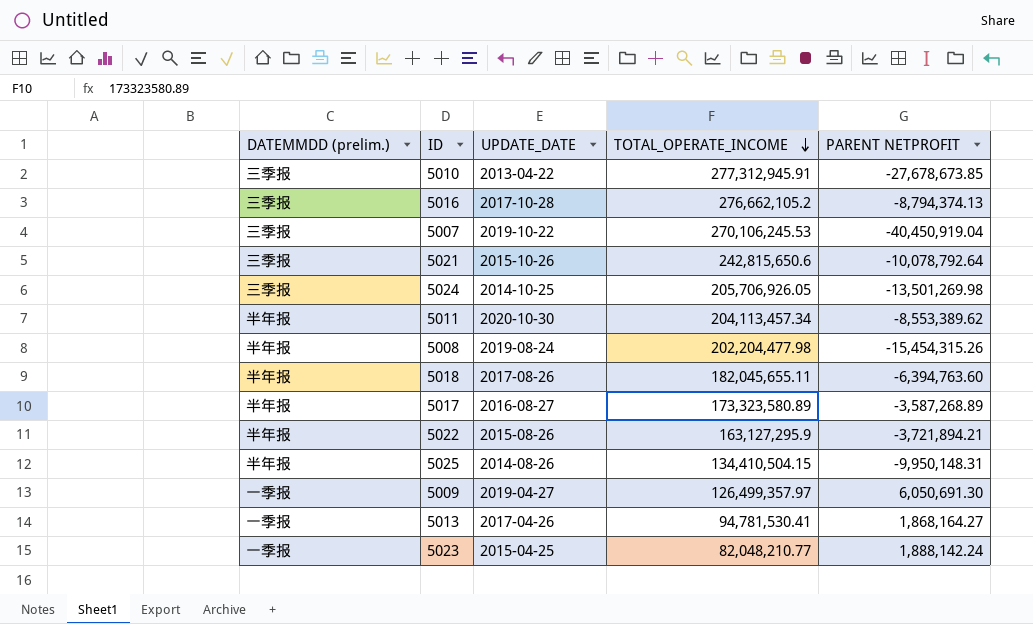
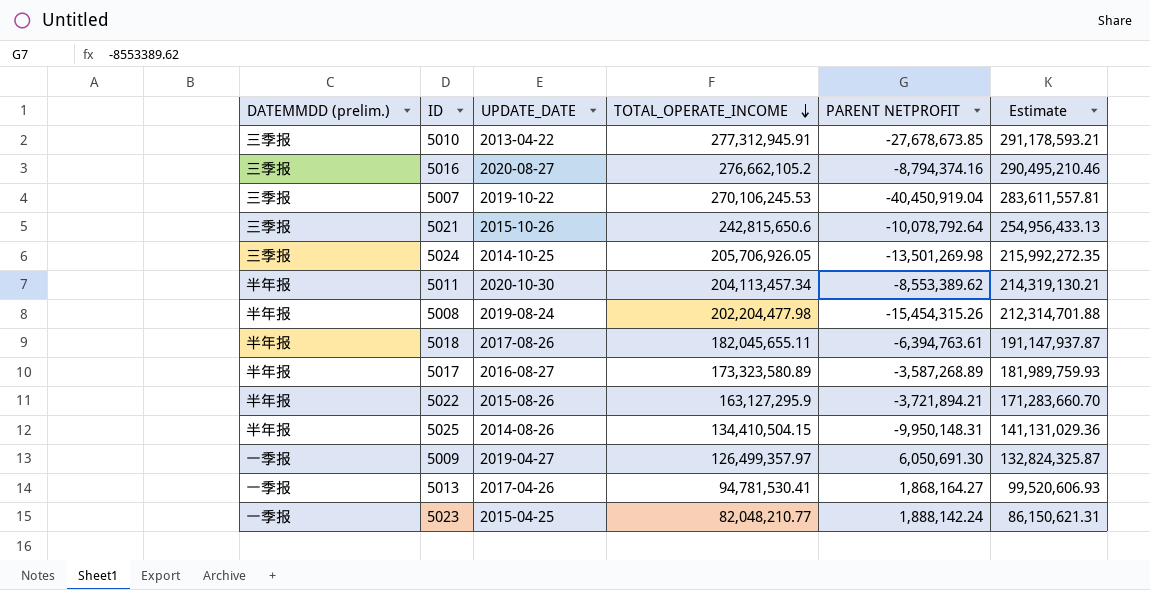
column Estimate | formula: none -> [TOTAL_OPERATE_INCOME] * 1.05
5016 | UPDATE_DATE: 2017-10-28 -> 2020-08-27
5016 | PARENT NETPROFIT: -8,794,374.13 -> -8,794,374.16
5018 | PARENT NETPROFIT: -6,394,763.60 -> -6,394,763.61

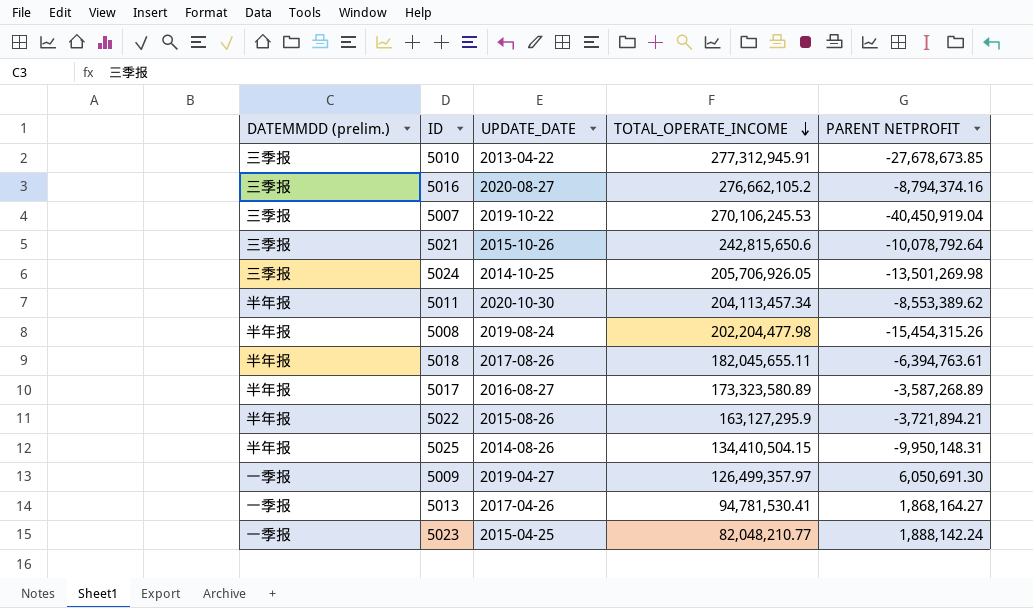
column Estimate | formula: [TOTAL_OPERATE_INCOME] * 1.05 -> none

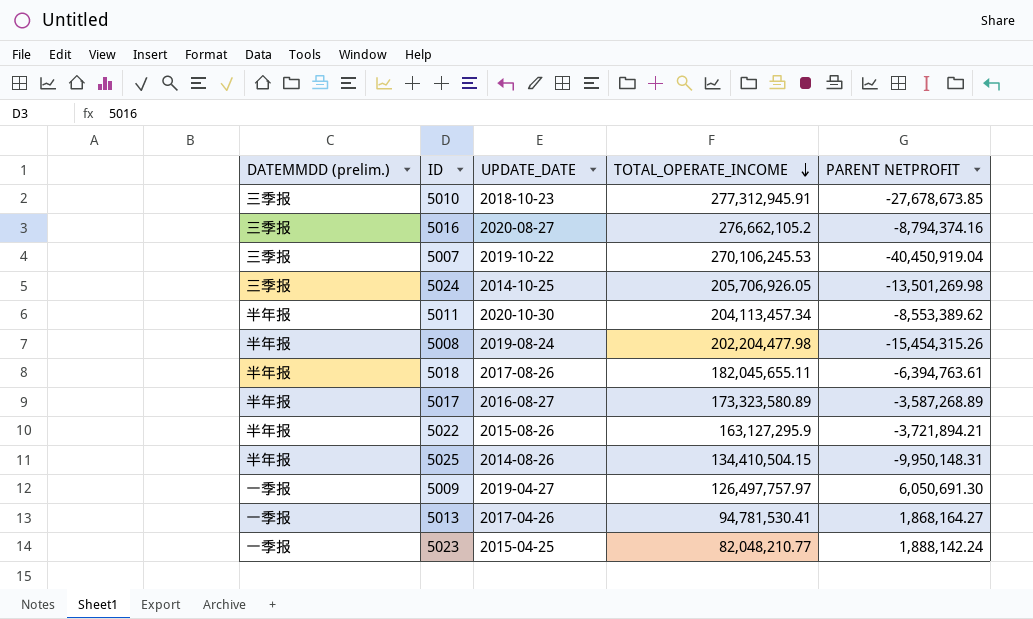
row 5021: 三季报 | 2015-10-26 | 242,815,650.6 | -10,078,792.64 -> none
5010 | UPDATE_DATE: 2013-04-22 -> 2018-10-23
5009 | TOTAL_OPERATE_INCOME: 126,499,357.97 -> 126,497,757.97

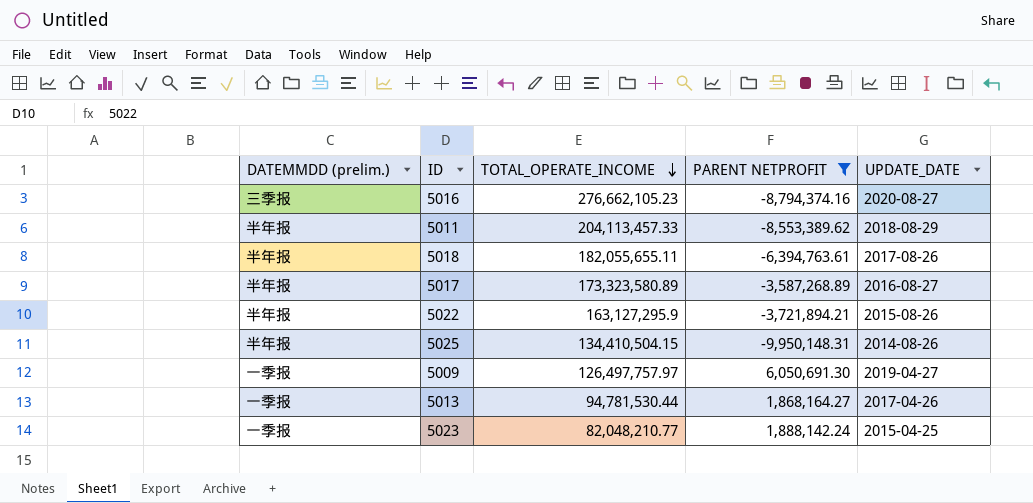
filter: none -> PARENT NETPROFIT >= -9,950,148.31
column UPDATE_DATE | position: 3 -> 5
5016 | TOTAL_OPERATE_INCOME: 276,662,105.2 -> 276,662,105.23
5011 | TOTAL_OPERATE_INCOME: 204,113,457.34 -> 204,113,457.33
5011 | UPDATE_DATE: 2020-10-30 -> 2018-08-29
5018 | TOTAL_OPERATE_INCOME: 182,045,655.11 -> 182,055,655.11
5013 | TOTAL_OPERATE_INCOME: 94,781,530.41 -> 94,781,530.44

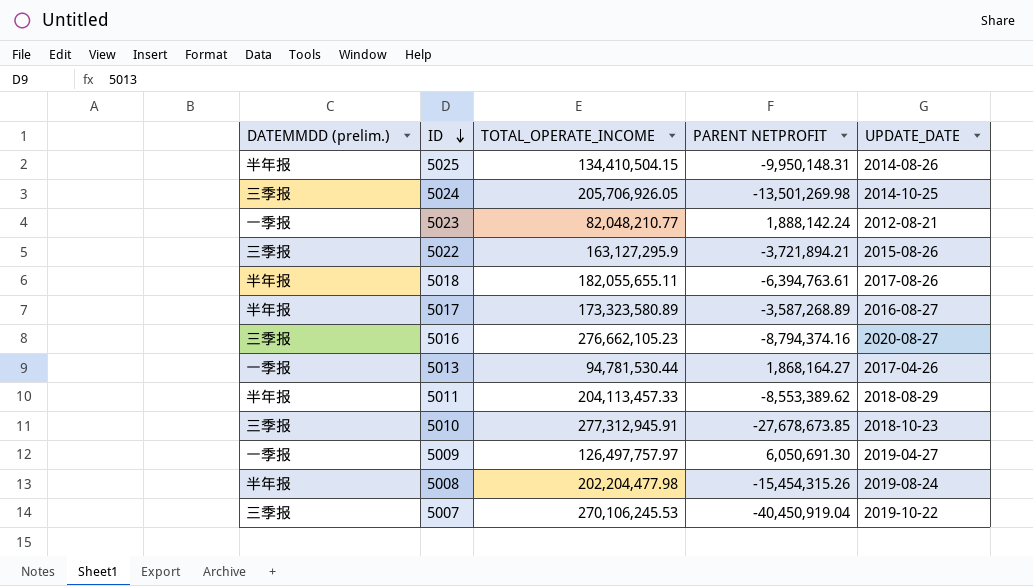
filter: PARENT NETPROFIT >= -9,950,148.31 -> none
row order: TOTAL_OPERATE_INCOME descending -> ID descending
5023 | UPDATE_DATE: 2015-04-25 -> 2012-08-21
5022 | DATEMMDD (prelim.): 半年报 -> 三季报

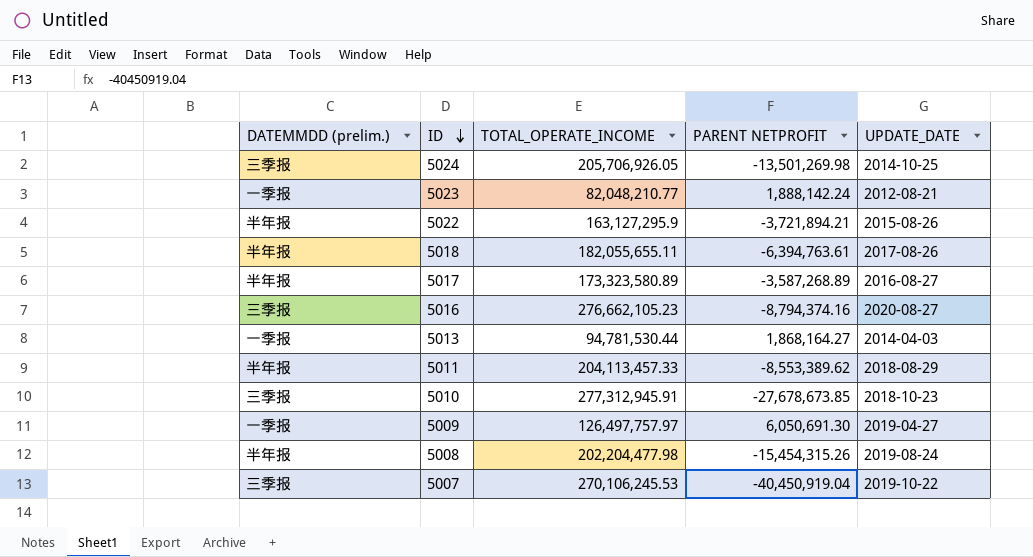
row 5025: 半年报 | 134,410,504.15 | -9,950,148.31 | 2014-08-26 -> none
5022 | DATEMMDD (prelim.): 三季报 -> 半年报
5013 | UPDATE_DATE: 2017-04-26 -> 2014-04-03

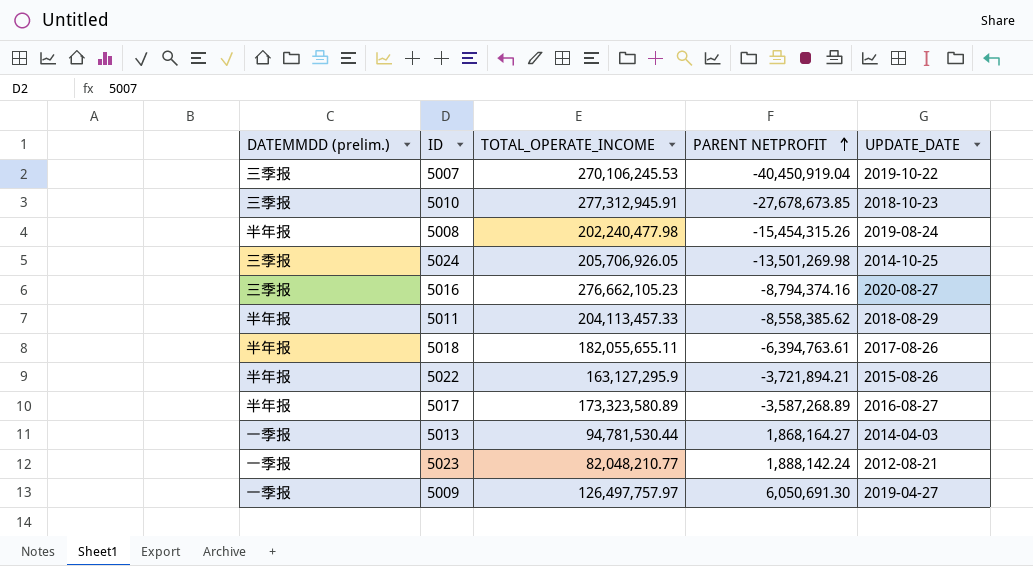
row order: ID descending -> PARENT NETPROFIT ascending
5008 | TOTAL_OPERATE_INCOME: 202,204,477.98 -> 202,240,477.98
5011 | PARENT NETPROFIT: -8,553,389.62 -> -8,558,385.62

